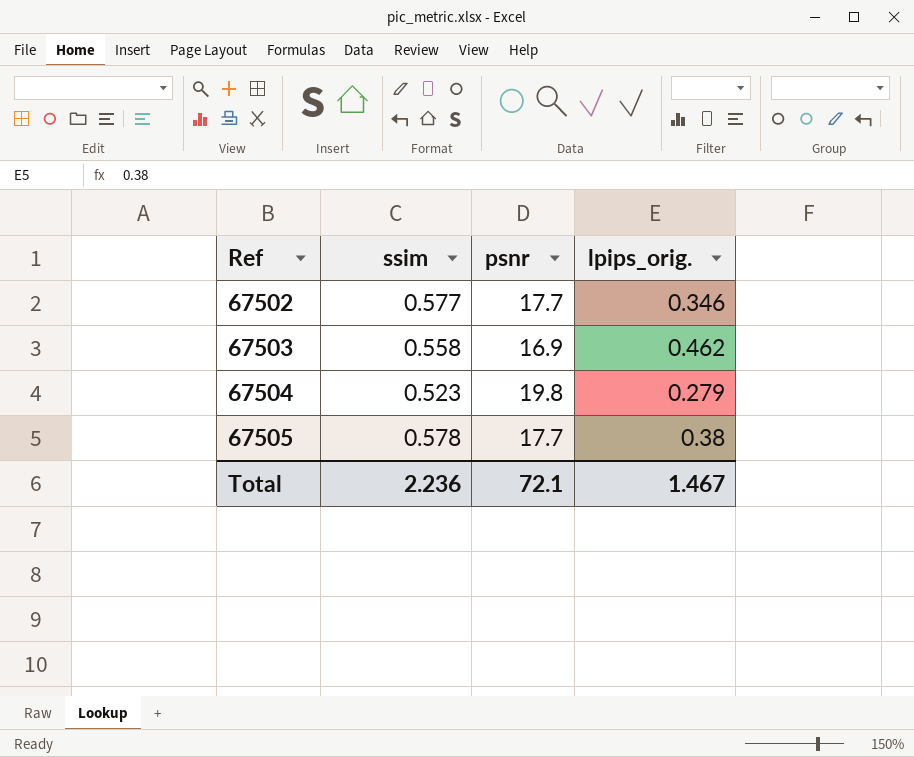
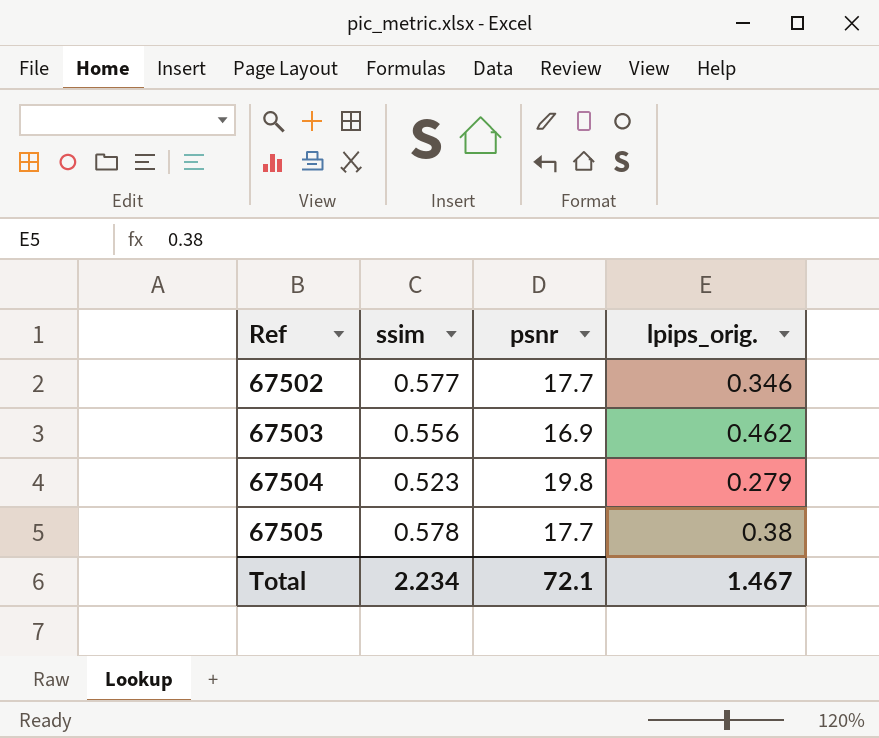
67503 | ssim: 0.558 -> 0.556
Total | ssim: 2.236 -> 2.234

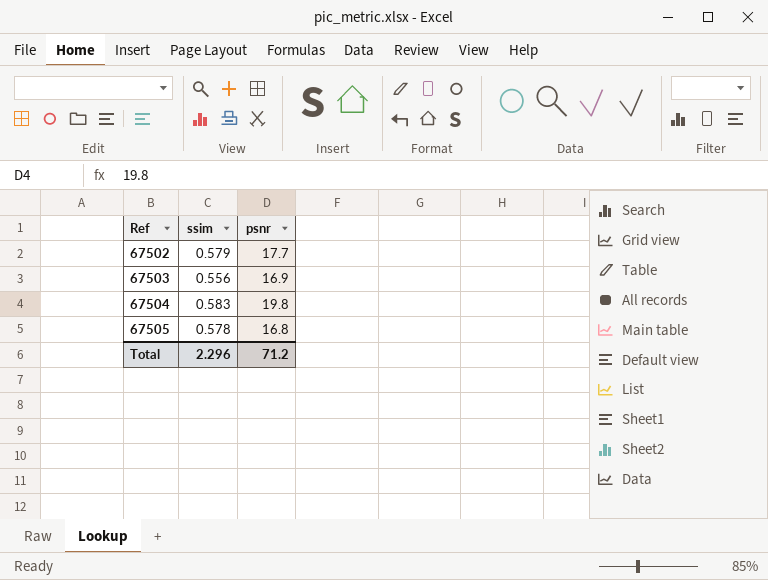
column lpips_orig. | position: 4 -> none
67502 | ssim: 0.577 -> 0.579
67504 | ssim: 0.523 -> 0.583
67505 | psnr: 17.7 -> 16.8
Total | ssim: 2.234 -> 2.296
Total | psnr: 72.1 -> 71.2

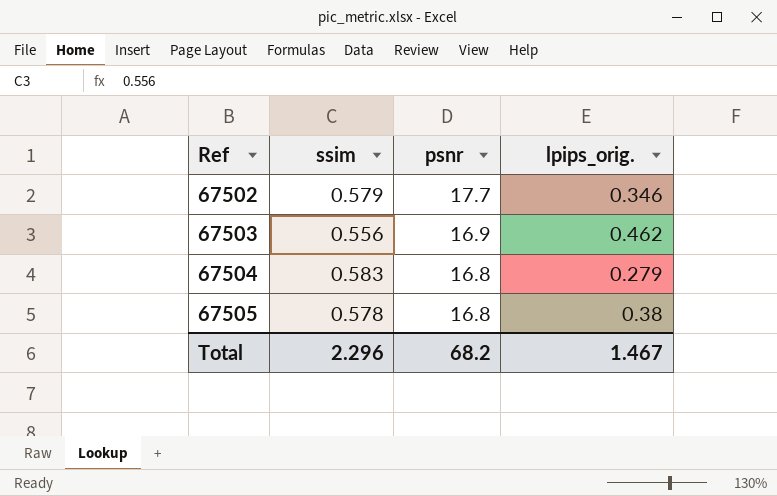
column lpips_orig. | position: none -> 4
67504 | psnr: 19.8 -> 16.8
Total | psnr: 71.2 -> 68.2

